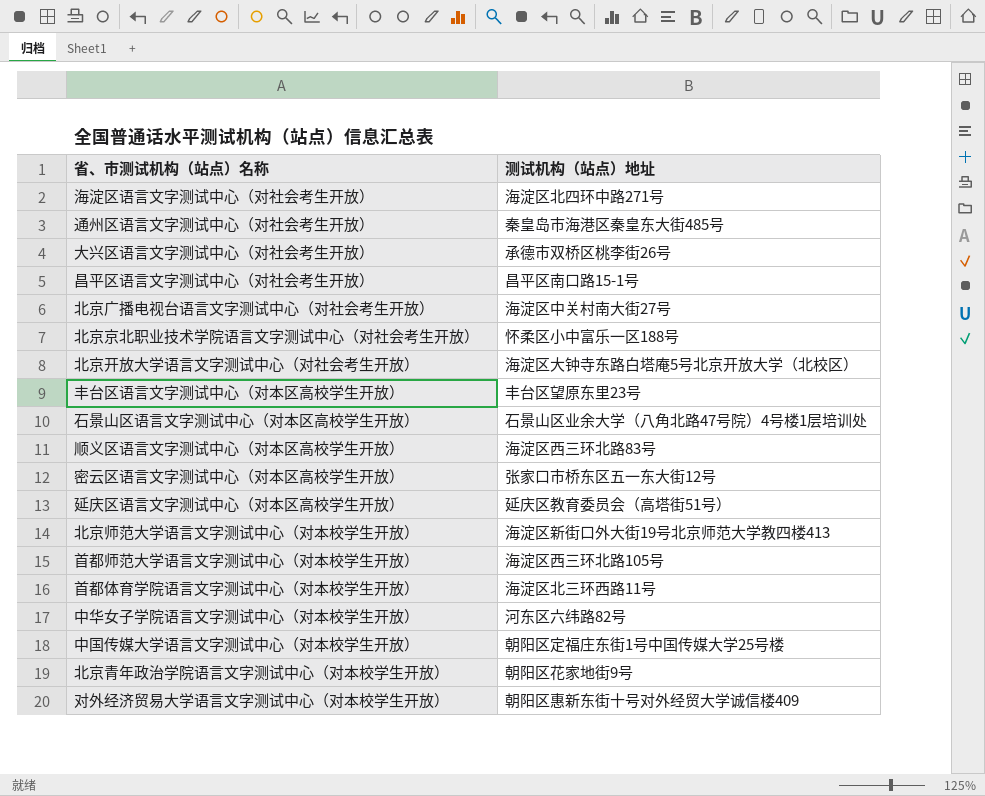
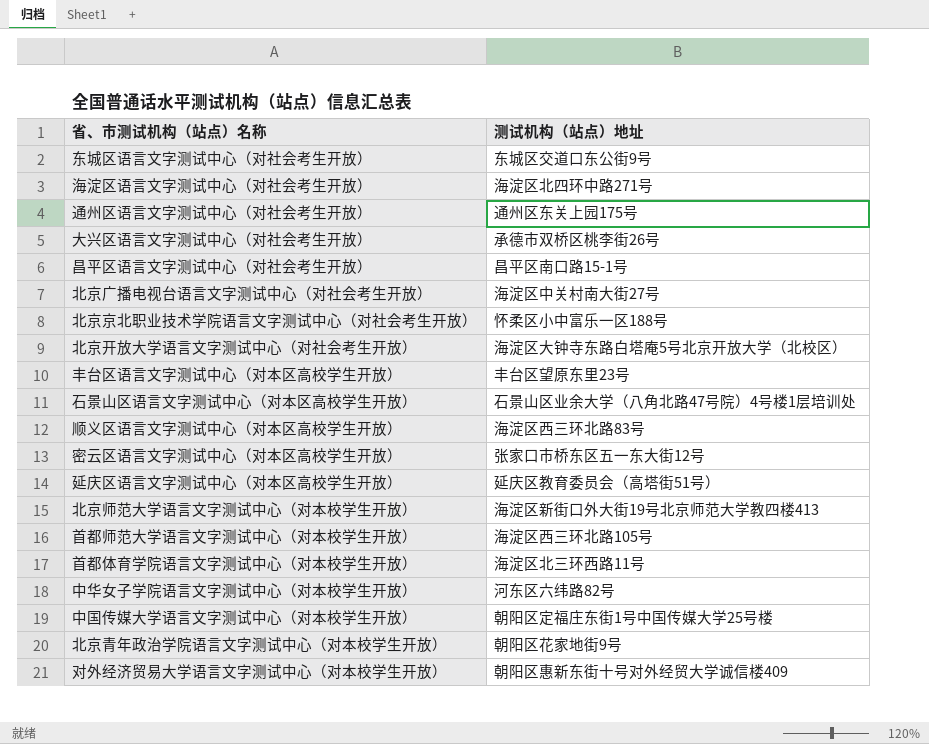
row 东城区语言文字测试中心（对社会考生开放）: none -> 东城区交道口东公街9号
通州区语言文字测试中心（对社会考生开放） | 测试机构（站点）地址: 秦皇岛市海港区秦皇东大街485号 -> 通州区东关上园175号

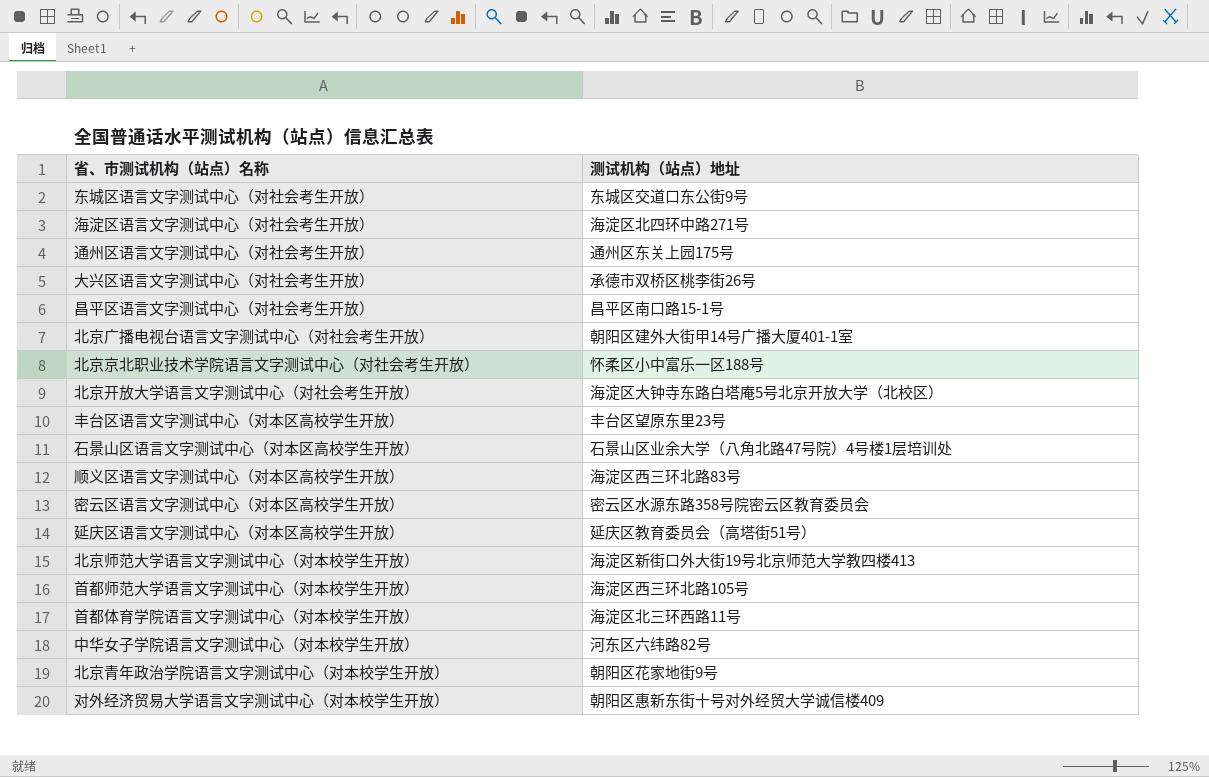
row 中国传媒大学语言文字测试中心（对本校学生开放）: 朝阳区定福庄东街1号中国传媒大学25号楼 -> none
北京广播电视台语言文字测试中心（对社会考生开放） | 测试机构（站点）地址: 海淀区中关村南大街27号 -> 朝阳区建外大街甲14号广播大厦401-1室
密云区语言文字测试中心（对本区高校学生开放） | 测试机构（站点）地址: 张家口市桥东区五一东大街12号 -> 密云区水源东路358号院密云区教育委员会

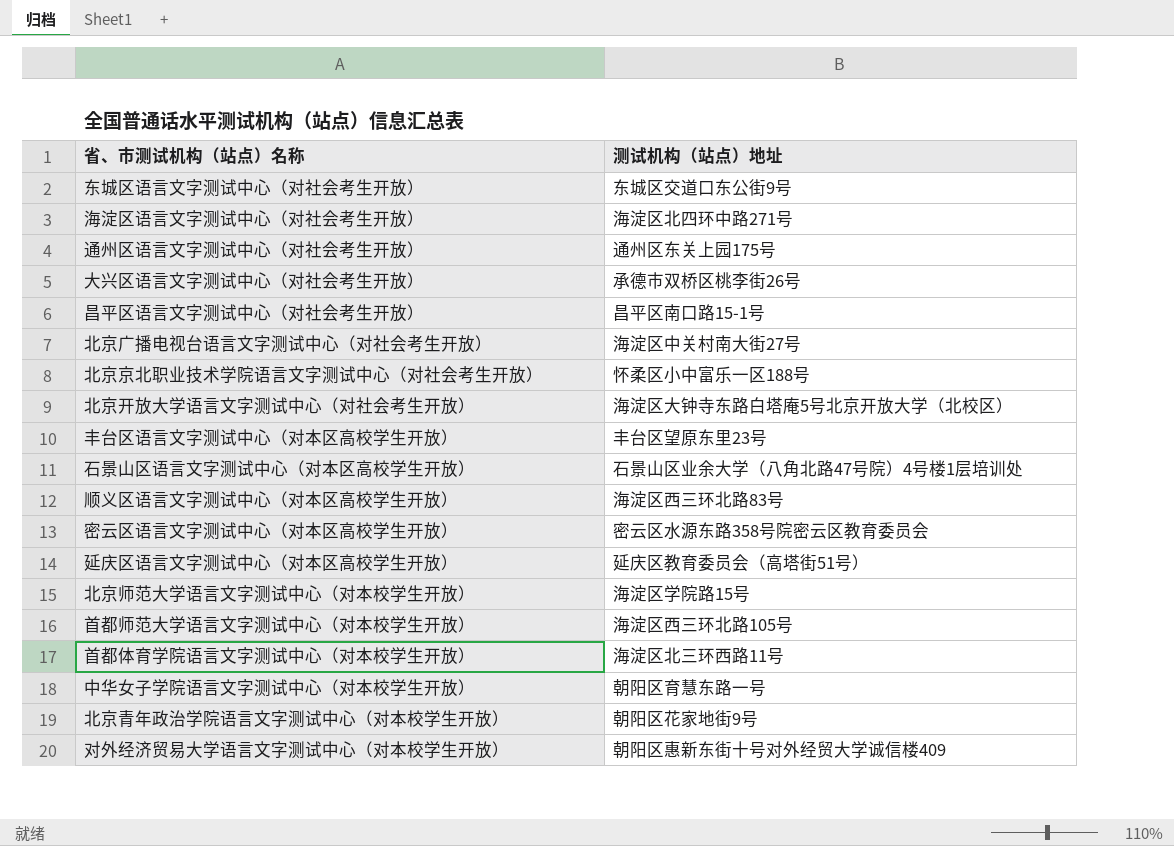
北京广播电视台语言文字测试中心（对社会考生开放） | 测试机构（站点）地址: 朝阳区建外大街甲14号广播大厦401-1室 -> 海淀区中关村南大街27号
北京师范大学语言文字测试中心（对本校学生开放） | 测试机构（站点）地址: 海淀区新街口外大街19号北京师范大学教四楼413 -> 海淀区学院路15号
中华女子学院语言文字测试中心（对本校学生开放） | 测试机构（站点）地址: 河东区六纬路82号 -> 朝阳区育慧东路一号

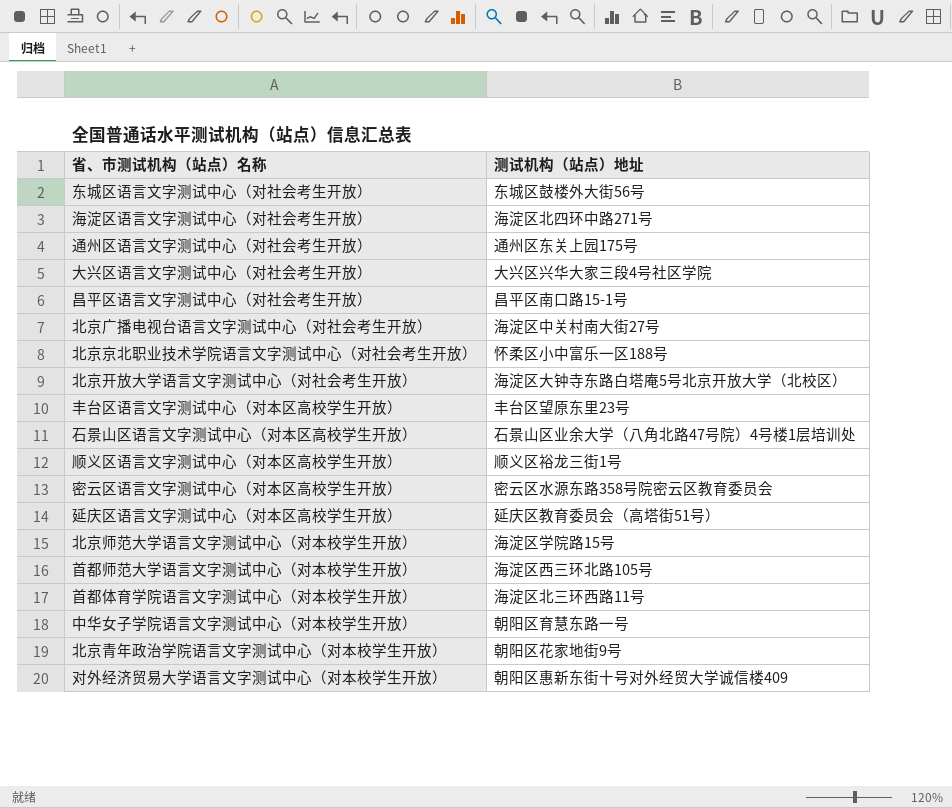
东城区语言文字测试中心（对社会考生开放） | 测试机构（站点）地址: 东城区交道口东公街9号 -> 东城区鼓楼外大街56号
大兴区语言文字测试中心（对社会考生开放） | 测试机构（站点）地址: 承德市双桥区桃李街26号 -> 大兴区兴华大家三段4号社区学院
顺义区语言文字测试中心（对本区高校学生开放） | 测试机构（站点）地址: 海淀区西三环北路83号 -> 顺义区裕龙三街1号

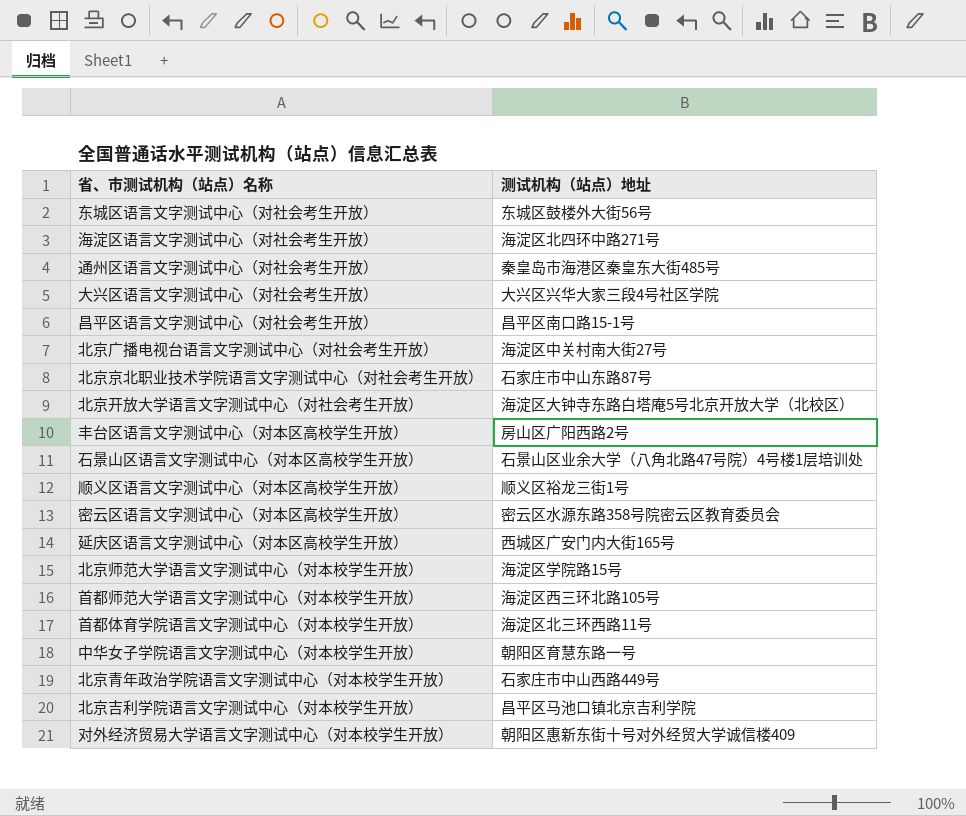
通州区语言文字测试中心（对社会考生开放） | 测试机构（站点）地址: 通州区东关上园175号 -> 秦皇岛市海港区秦皇东大街485号
北京京北职业技术学院语言文字测试中心（对社会考生开放） | 测试机构（站点）地址: 怀柔区小中富乐一区188号 -> 石家庄市中山东路87号
丰台区语言文字测试中心（对本区高校学生开放） | 测试机构（站点）地址: 丰台区望原东里23号 -> 房山区广阳西路2号
延庆区语言文字测试中心（对本区高校学生开放） | 测试机构（站点）地址: 延庆区教育委员会（高塔街51号） -> 西城区广安门内大街165号
北京青年政治学院语言文字测试中心（对本校学生开放） | 测试机构（站点）地址: 朝阳区花家地街9号 -> 石家庄市中山西路449号
row 北京吉利学院语言文字测试中心（对本校学生开放）: none -> 昌平区马池口镇北京吉利学院

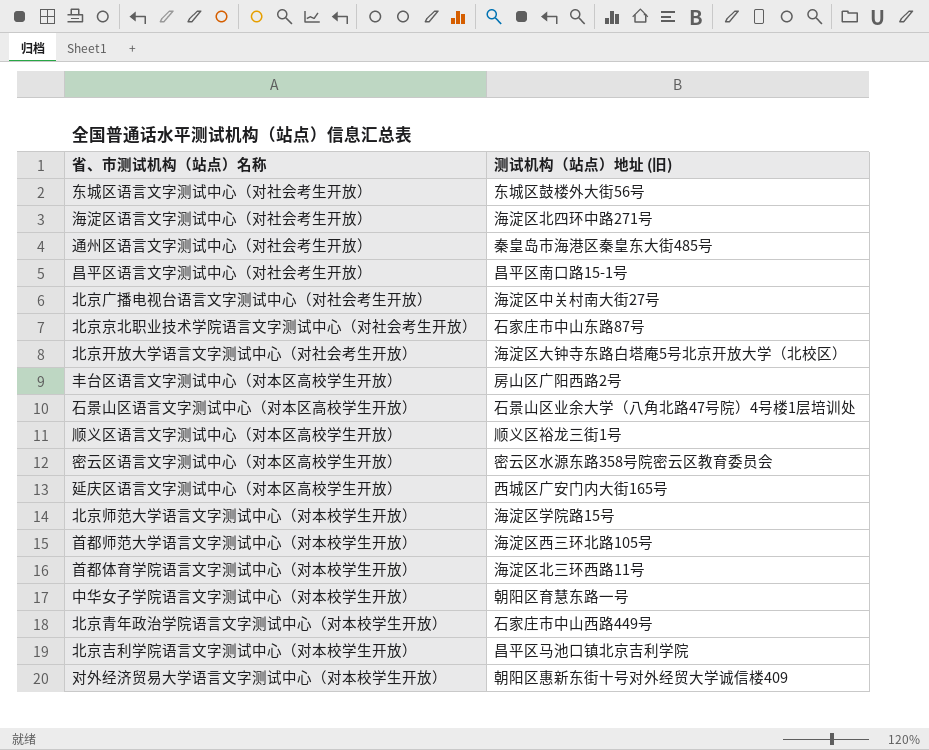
column name: 测试机构（站点）地址 -> 测试机构（站点）地址 (旧)
row 大兴区语言文字测试中心（对社会考生开放）: 大兴区兴华大家三段4号社区学院 -> none

